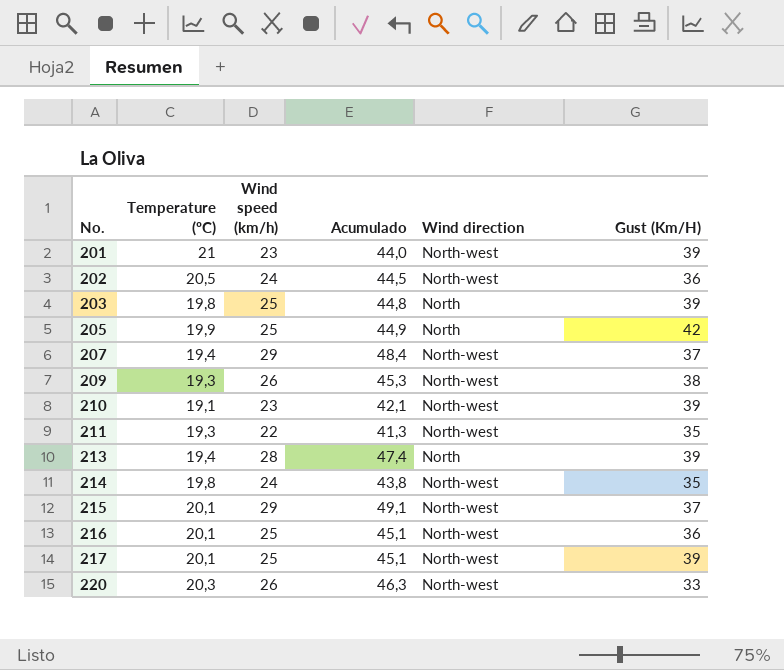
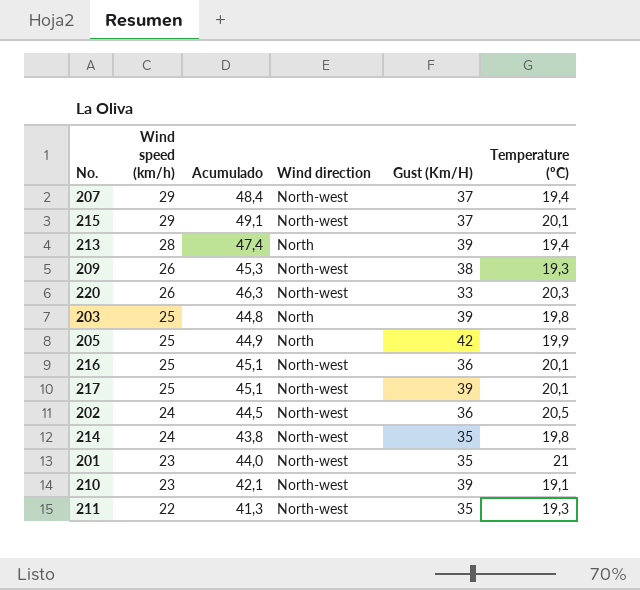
row order: No. ascending -> Wind speed (km/h) descending
column Temperature (ºC) | position: 2 -> 6
201 | Gust (Km/H): 39 -> 35

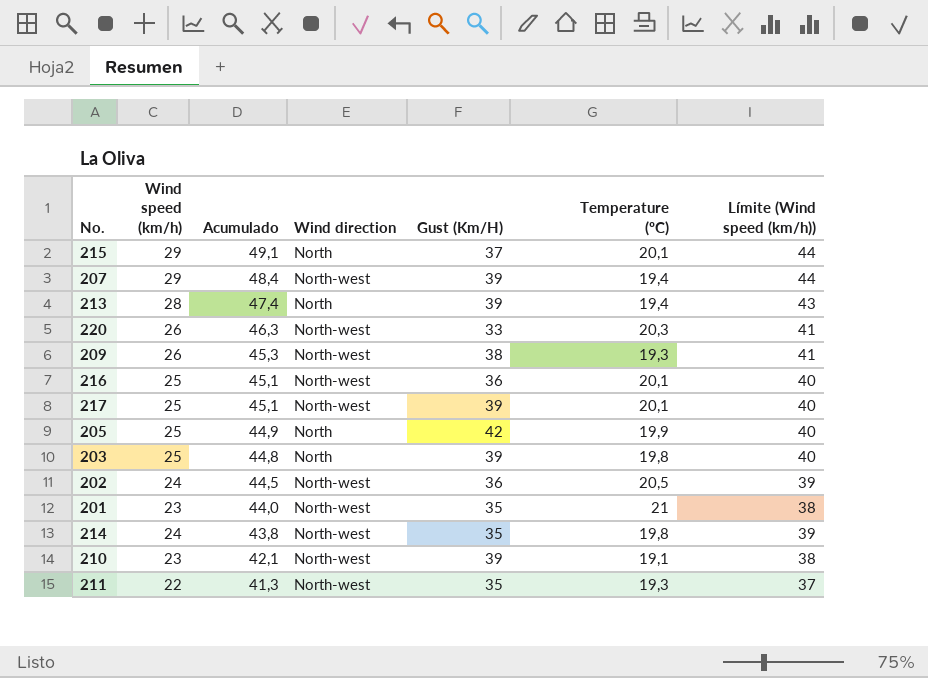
row order: Wind speed (km/h) descending -> Acumulado descending
column Límite (Wind speed (km/h)) | formula: none -> [Wind speed (km/h)] + 15
215 | Wind direction: North-west -> North
207 | Gust (Km/H): 37 -> 39

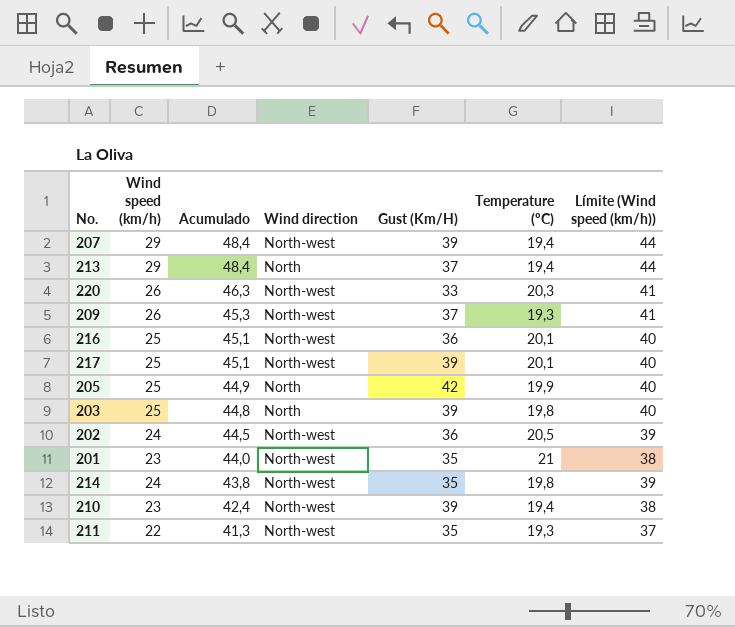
row 215: 29 | 49,1 | North | 37 | 20,1 | 44 -> none
213 | Wind speed (km/h): 28 -> 29
213 | Acumulado: 47,4 -> 48,4
213 | Gust (Km/H): 39 -> 37
213 | Límite (Wind speed (km/h)): 43 -> 44
209 | Gust (Km/H): 38 -> 37
210 | Acumulado: 42,1 -> 42,4
210 | Temperature (ºC): 19,1 -> 19,4

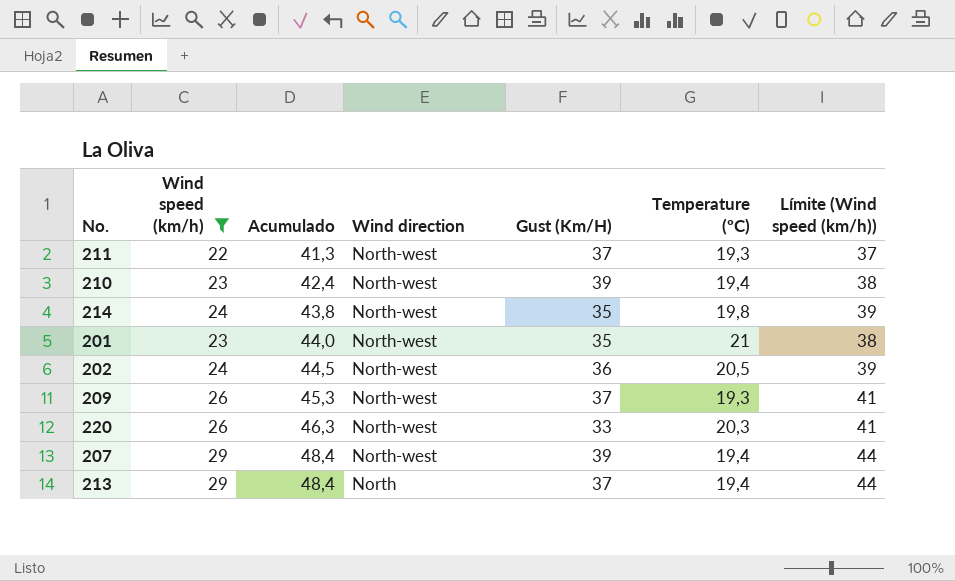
filter: none -> Wind speed (km/h) != 25
row order: Acumulado descending -> Acumulado ascending
211 | Gust (Km/H): 35 -> 37

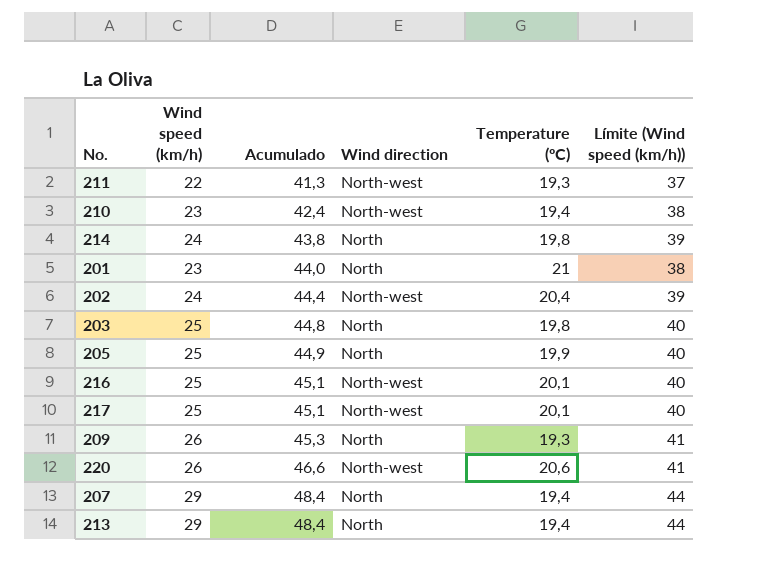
filter: Wind speed (km/h) != 25 -> none
column Gust (Km/H) | position: 5 -> none
214 | Wind direction: North-west -> North
201 | Wind direction: North-west -> North
202 | Acumulado: 44,5 -> 44,4
202 | Temperature (ºC): 20,5 -> 20,4
209 | Wind direction: North-west -> North
220 | Acumulado: 46,3 -> 46,6
220 | Temperature (ºC): 20,3 -> 20,6
207 | Wind direction: North-west -> North

